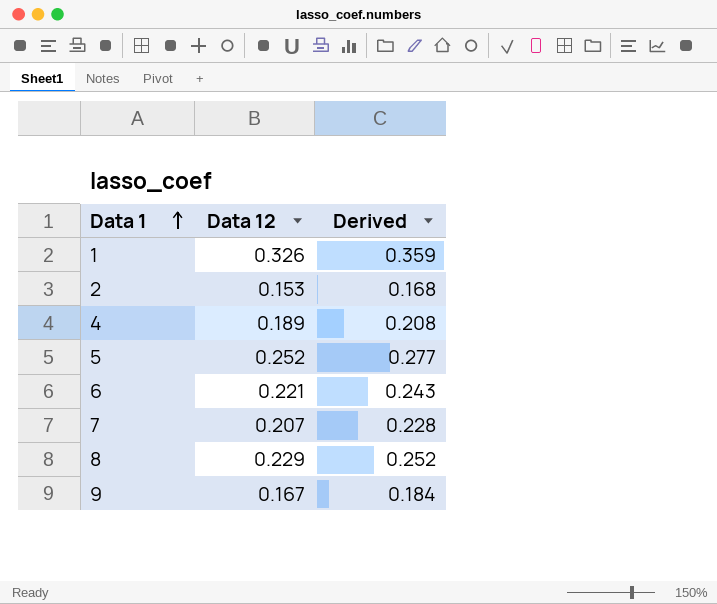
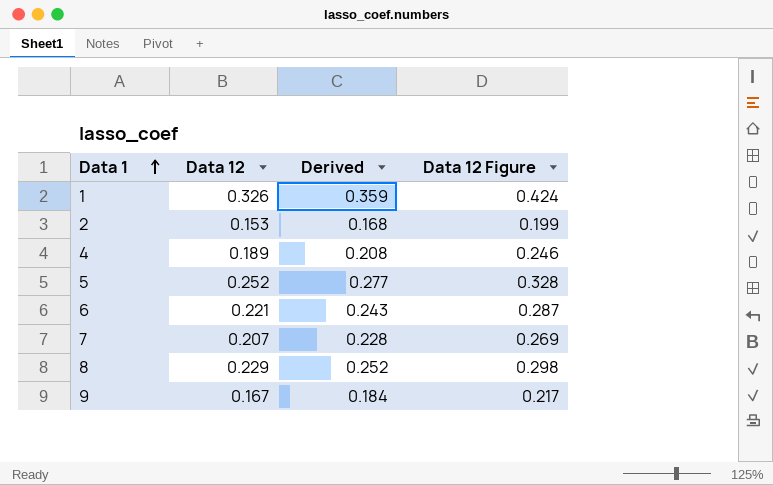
column Data 12 Figure | formula: none -> [Data 12] * 1.3

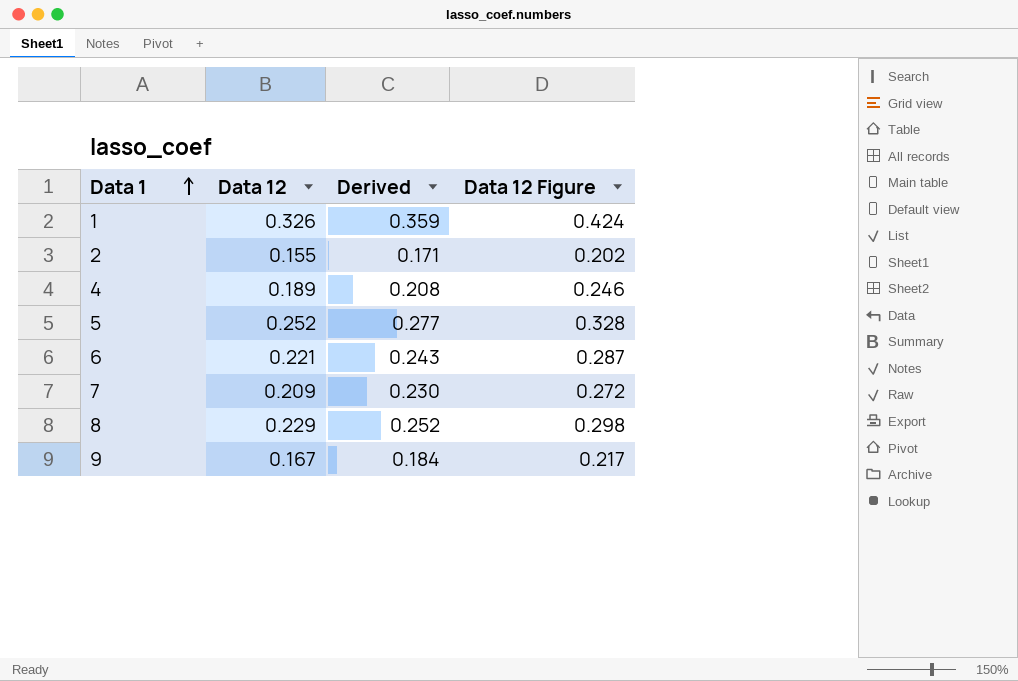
2 | Data 12: 0.153 -> 0.155
2 | Derived: 0.168 -> 0.171
2 | Data 12 Figure: 0.199 -> 0.202
7 | Data 12: 0.207 -> 0.209
7 | Derived: 0.228 -> 0.230
7 | Data 12 Figure: 0.269 -> 0.272

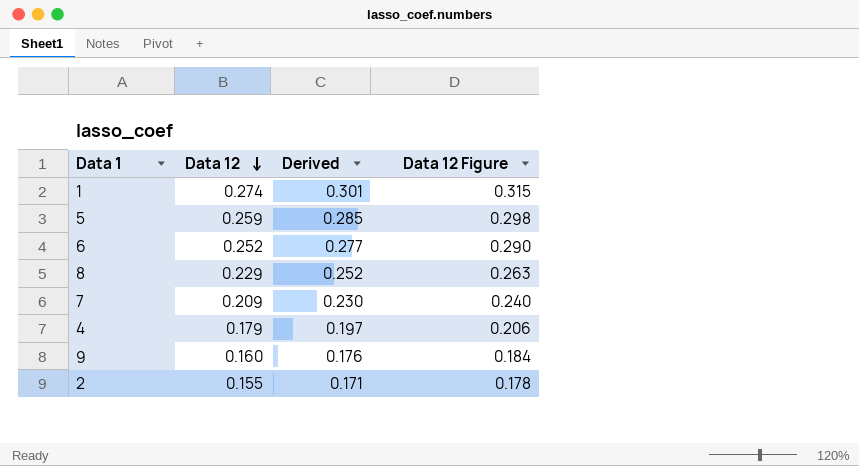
row order: Data 1 ascending -> Data 12 descending
column Data 12 Figure | formula: [Data 12] * 1.3 -> [Data 12] * 1.15
1 | Data 12: 0.326 -> 0.274
1 | Derived: 0.359 -> 0.301
5 | Data 12: 0.252 -> 0.259
5 | Derived: 0.277 -> 0.285
6 | Data 12: 0.221 -> 0.252
6 | Derived: 0.243 -> 0.277
4 | Data 12: 0.189 -> 0.179
4 | Derived: 0.208 -> 0.197
9 | Data 12: 0.167 -> 0.160
9 | Derived: 0.184 -> 0.176

